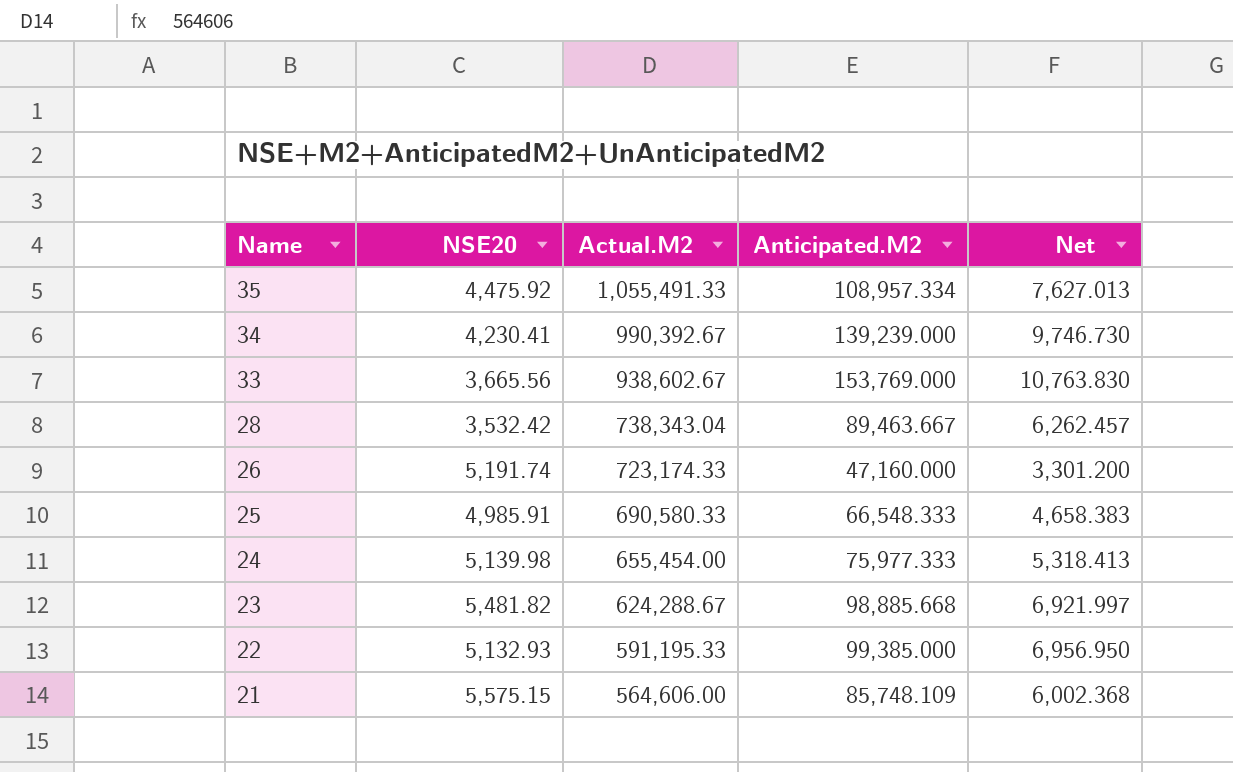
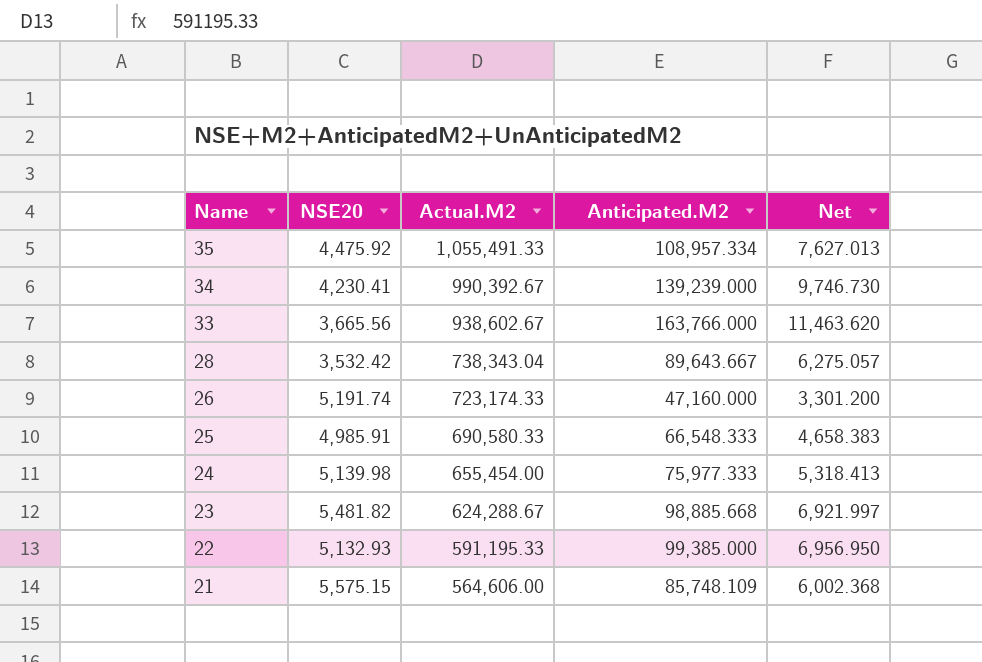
33 | Anticipated.M2: 153,769.000 -> 163,766.000
33 | Net: 10,763.830 -> 11,463.620
28 | Anticipated.M2: 89,463.667 -> 89,643.667
28 | Net: 6,262.457 -> 6,275.057

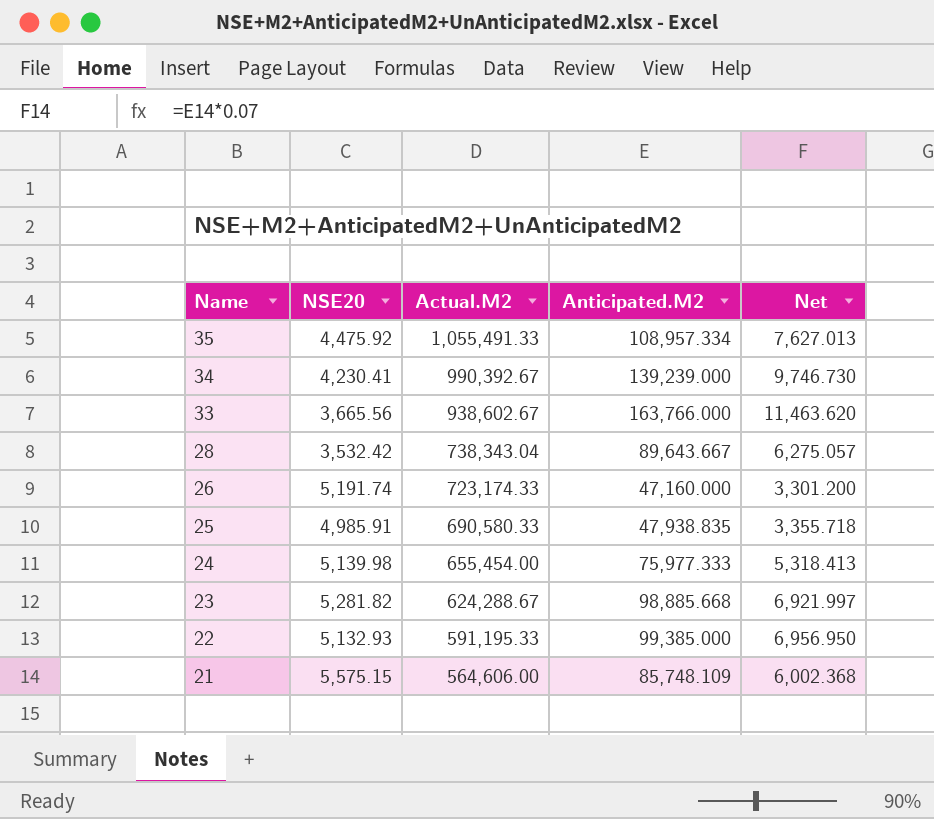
25 | Anticipated.M2: 66,548.333 -> 47,938.835
25 | Net: 4,658.383 -> 3,355.718
23 | NSE20: 5,481.82 -> 5,281.82

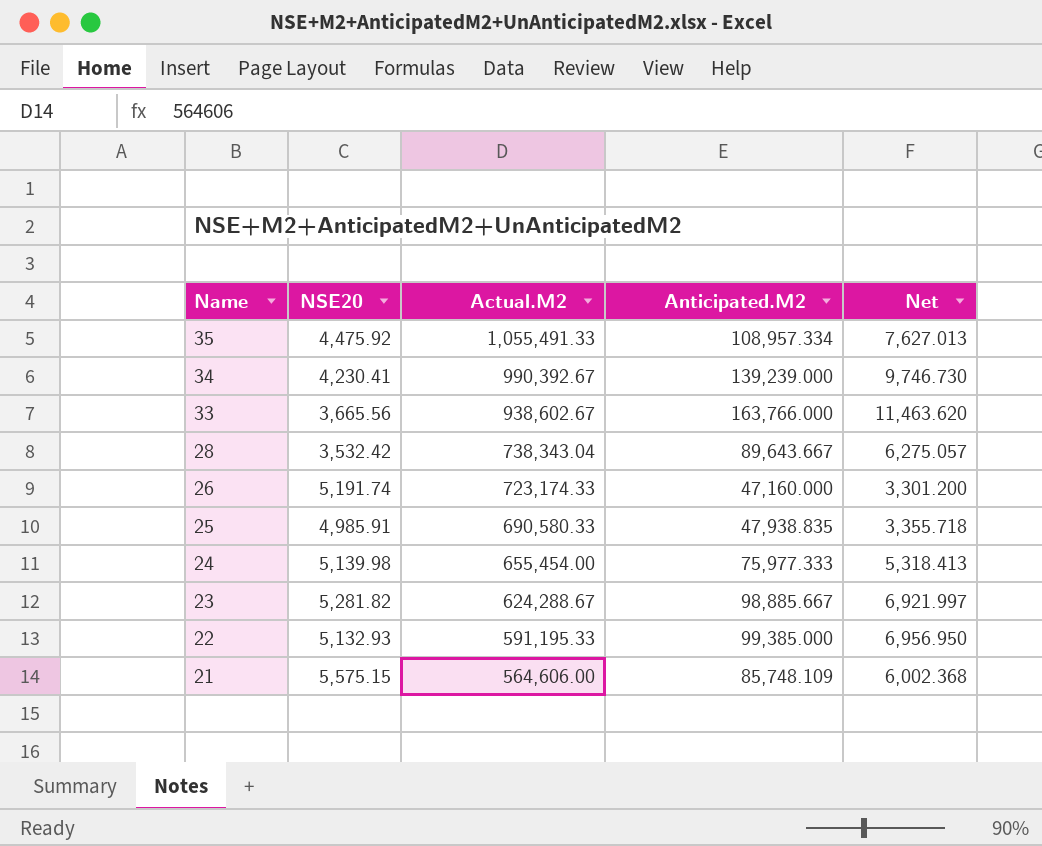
23 | Anticipated.M2: 98,885.668 -> 98,885.667

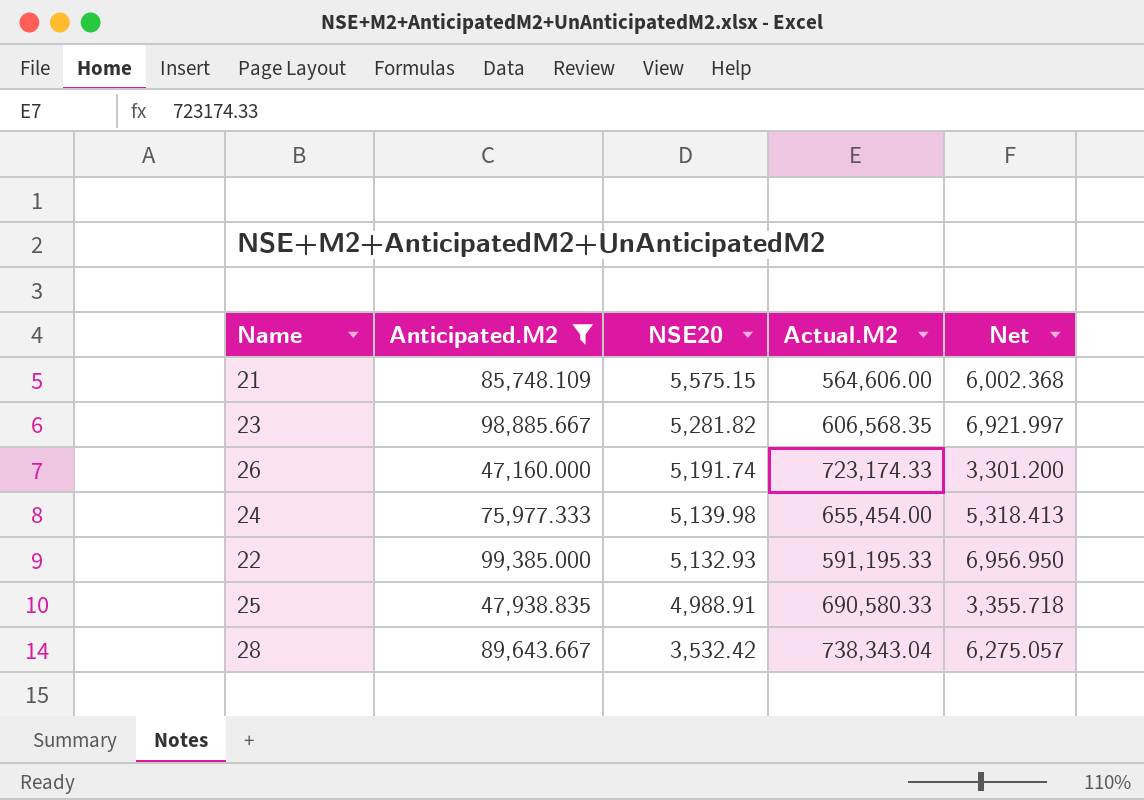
filter: none -> Anticipated.M2 <= 99,385.000
row order: Name descending -> NSE20 descending
column Anticipated.M2 | position: 4 -> 2
23 | Actual.M2: 624,288.67 -> 606,568.35
25 | NSE20: 4,985.91 -> 4,988.91

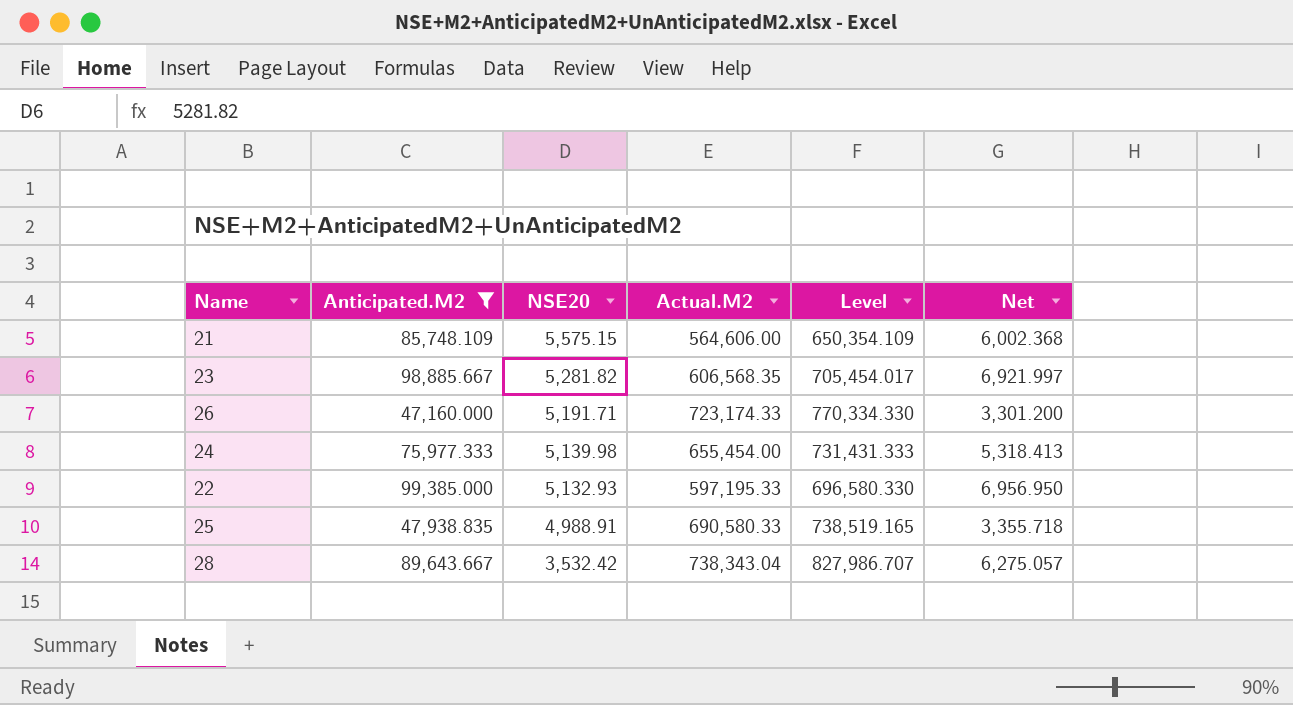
column Level | formula: none -> [Anticipated.M2] + [Actual.M2]
26 | NSE20: 5,191.74 -> 5,191.71
22 | Actual.M2: 591,195.33 -> 597,195.33

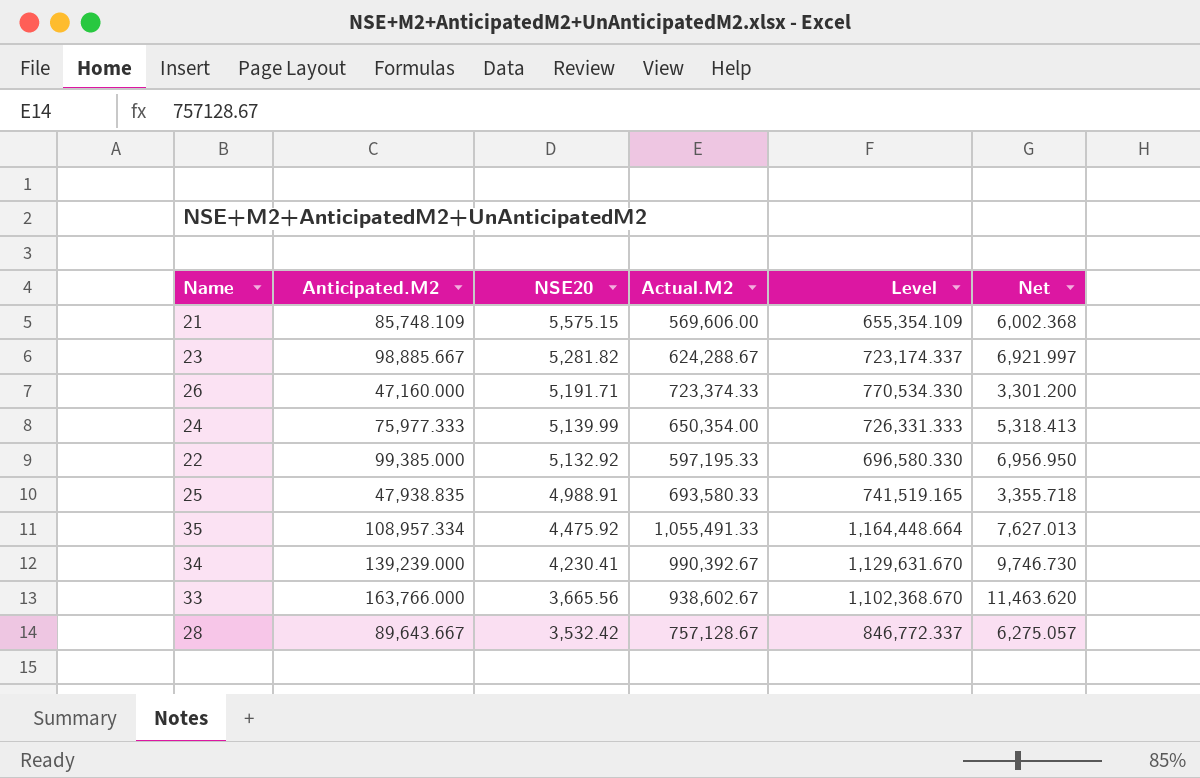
filter: Anticipated.M2 <= 99,385.000 -> none
21 | Actual.M2: 564,606.00 -> 569,606.00
21 | Level: 650,354.109 -> 655,354.109
23 | Actual.M2: 606,568.35 -> 624,288.67
23 | Level: 705,454.017 -> 723,174.337
26 | Actual.M2: 723,174.33 -> 723,374.33
26 | Level: 770,334.330 -> 770,534.330
24 | NSE20: 5,139.98 -> 5,139.99
24 | Actual.M2: 655,454.00 -> 650,354.00
24 | Level: 731,431.333 -> 726,331.333
22 | NSE20: 5,132.93 -> 5,132.92
25 | Actual.M2: 690,580.33 -> 693,580.33
25 | Level: 738,519.165 -> 741,519.165
28 | Actual.M2: 738,343.04 -> 757,128.67
28 | Level: 827,986.707 -> 846,772.337

